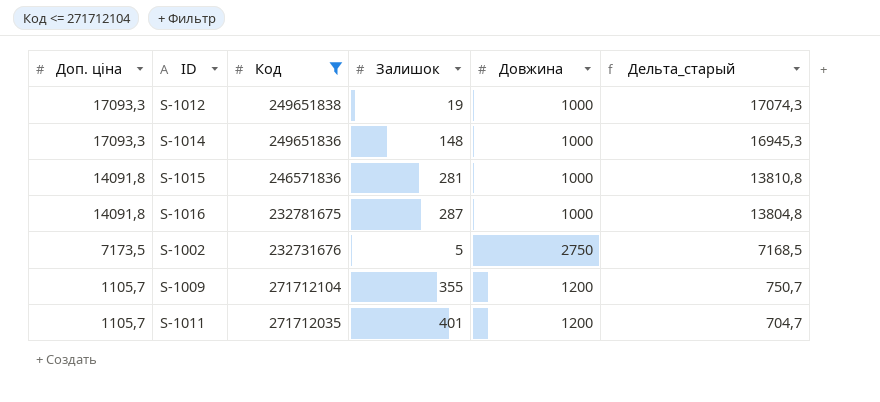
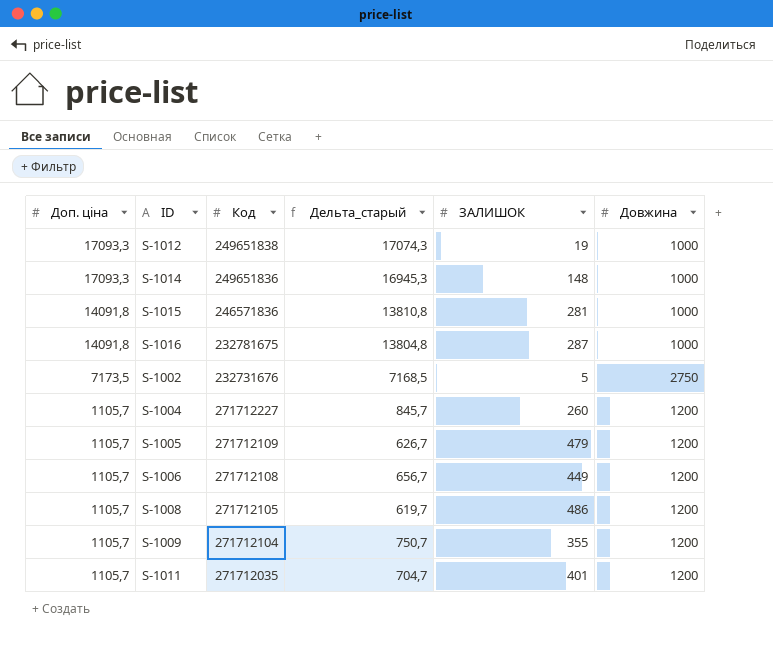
filter: Код <= 271712104 -> none
column Дельта_старый | position: 6 -> 4
column name: Залишок -> ЗАЛИШОК

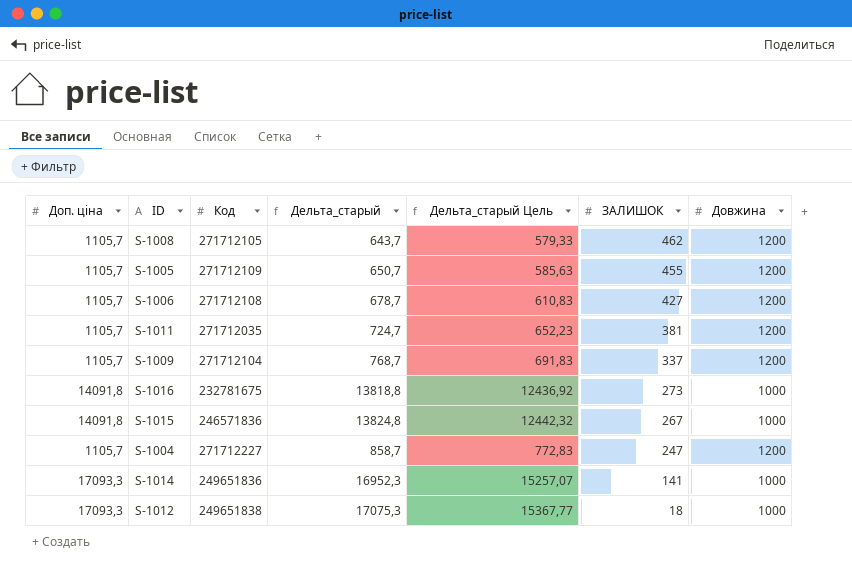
row order: Доп. ціна descending -> ЗАЛИШОК descending
column Дельта_старый Цель | formula: none -> [Дельта_старый] * 0,9
row S-1002: 7173,5 | 232731676 | 7168,5 | 5 | 2750 -> none
S-1008 | Дельта_старый: 619,7 -> 643,7
S-1008 | ЗАЛИШОК: 486 -> 462
S-1005 | Дельта_старый: 626,7 -> 650,7
S-1005 | ЗАЛИШОК: 479 -> 455
S-1006 | Дельта_старый: 656,7 -> 678,7
S-1006 | ЗАЛИШОК: 449 -> 427
S-1011 | Дельта_старый: 704,7 -> 724,7
S-1011 | ЗАЛИШОК: 401 -> 381
S-1009 | Дельта_старый: 750,7 -> 768,7
S-1009 | ЗАЛИШОК: 355 -> 337
S-1016 | Дельта_старый: 13804,8 -> 13818,8
S-1016 | ЗАЛИШОК: 287 -> 273
S-1015 | Дельта_старый: 13810,8 -> 13824,8
S-1015 | ЗАЛИШОК: 281 -> 267
S-1004 | Дельта_старый: 845,7 -> 858,7
S-1004 | ЗАЛИШОК: 260 -> 247
S-1014 | Дельта_старый: 16945,3 -> 16952,3
S-1014 | ЗАЛИШОК: 148 -> 141
S-1012 | Дельта_старый: 17074,3 -> 17075,3
S-1012 | ЗАЛИШОК: 19 -> 18

